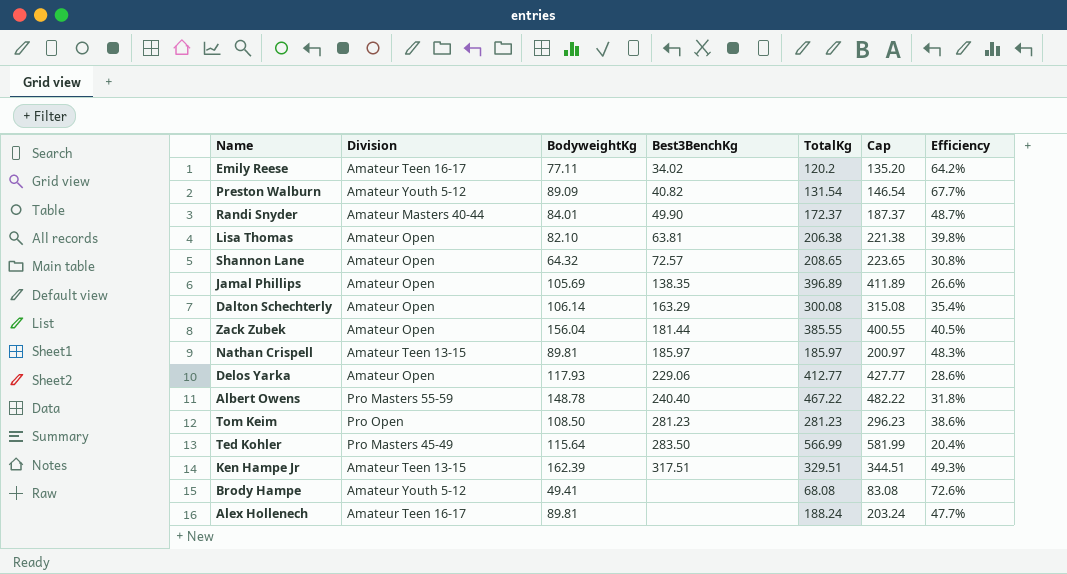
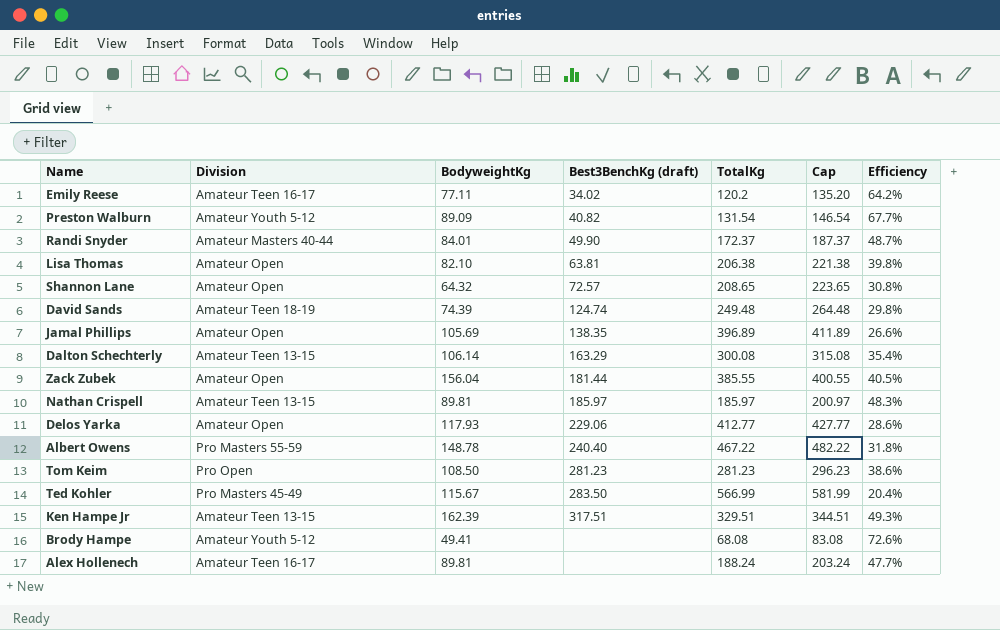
column name: Best3BenchKg -> Best3BenchKg (draft)
row David Sands: none -> Amateur Teen 18-19 | 74.39 | 124.74 | 249.48 | 264.48 | 29.8%
Dalton Schechterly | Division: Amateur Open -> Amateur Teen 13-15
Ted Kohler | BodyweightKg: 115.64 -> 115.67

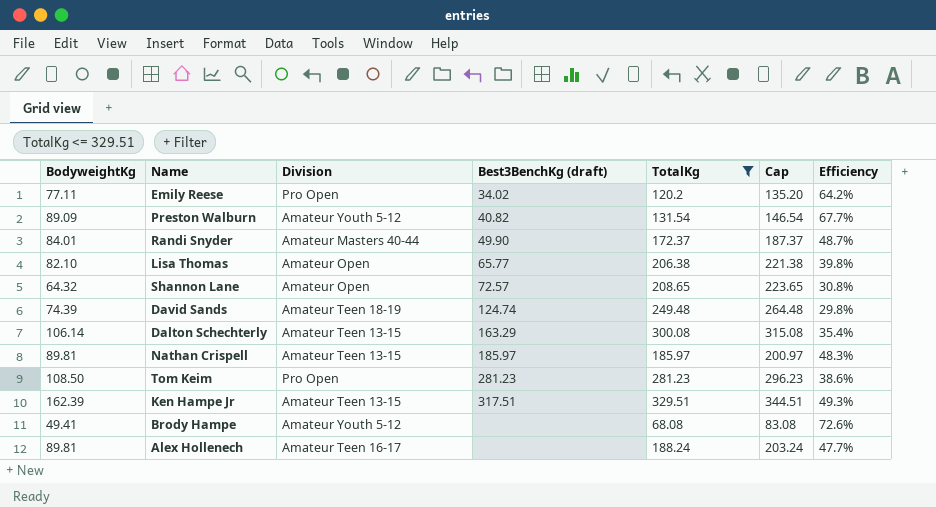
filter: none -> TotalKg <= 329.51
column BodyweightKg | position: 3 -> 1
Emily Reese | Division: Amateur Teen 16-17 -> Pro Open
Lisa Thomas | Best3BenchKg (draft): 63.81 -> 65.77

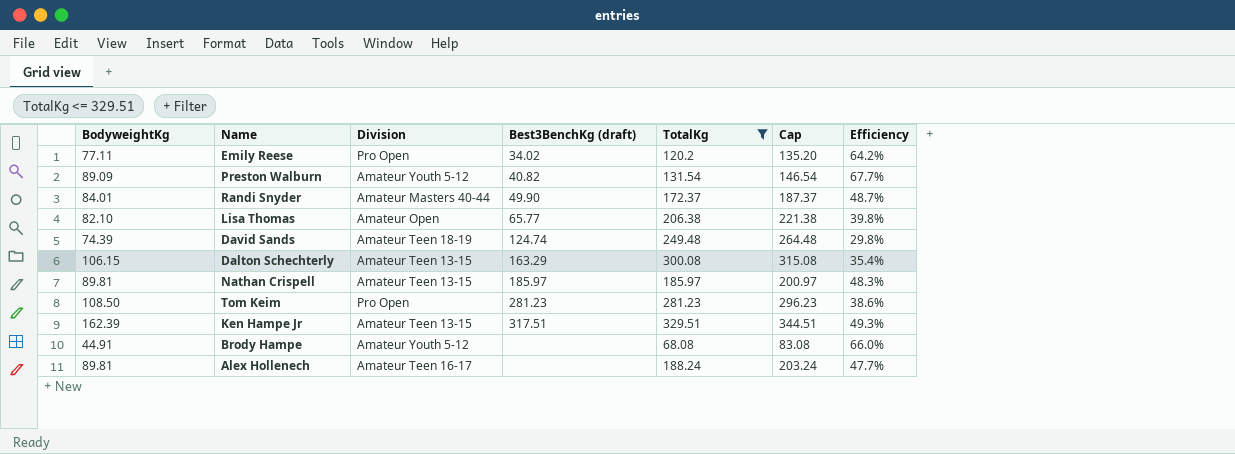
row Shannon Lane: 64.32 | Amateur Open | 72.57 | 208.65 | 223.65 | 30.8% -> none
Dalton Schechterly | BodyweightKg: 106.14 -> 106.15
Brody Hampe | BodyweightKg: 49.41 -> 44.91
Brody Hampe | Efficiency: 72.6% -> 66.0%

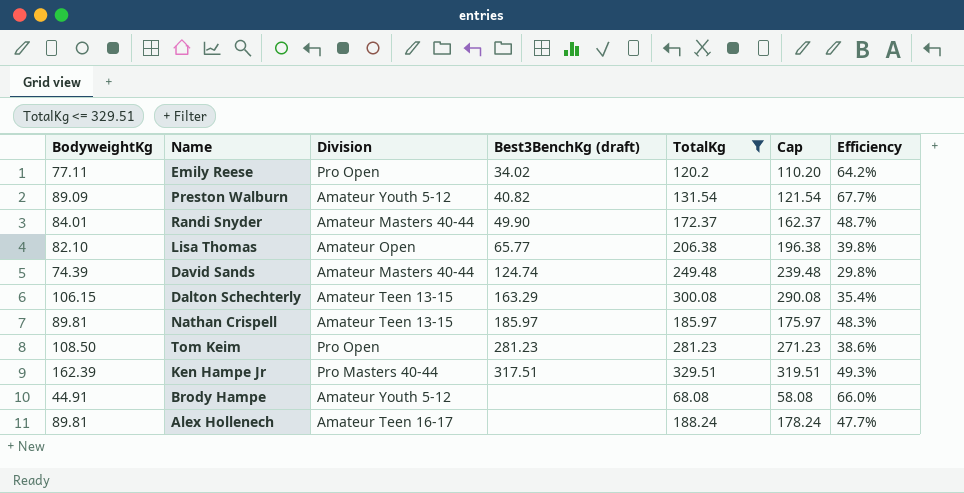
column Cap | formula: [TotalKg] + 15 -> [TotalKg] - 10
David Sands | Division: Amateur Teen 18-19 -> Amateur Masters 40-44
Ken Hampe Jr | Division: Amateur Teen 13-15 -> Pro Masters 40-44

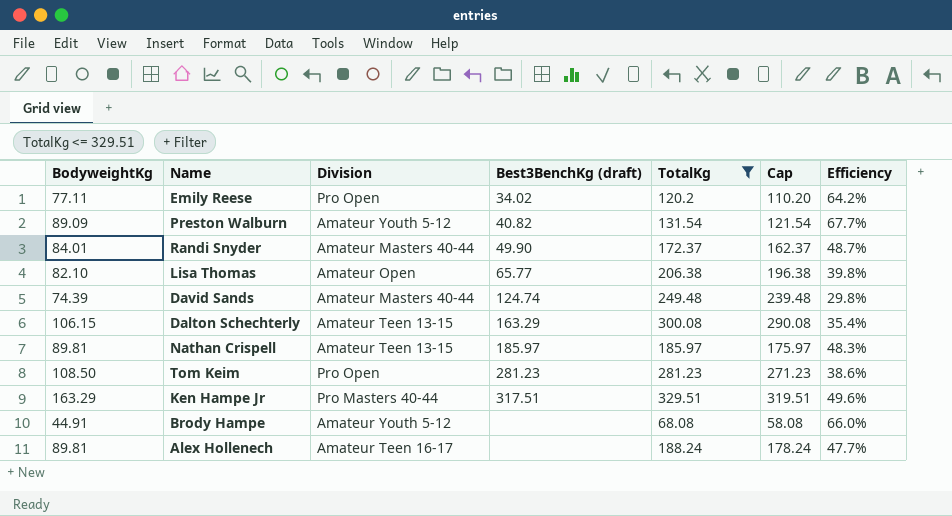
Ken Hampe Jr | BodyweightKg: 162.39 -> 163.29
Ken Hampe Jr | Efficiency: 49.3% -> 49.6%

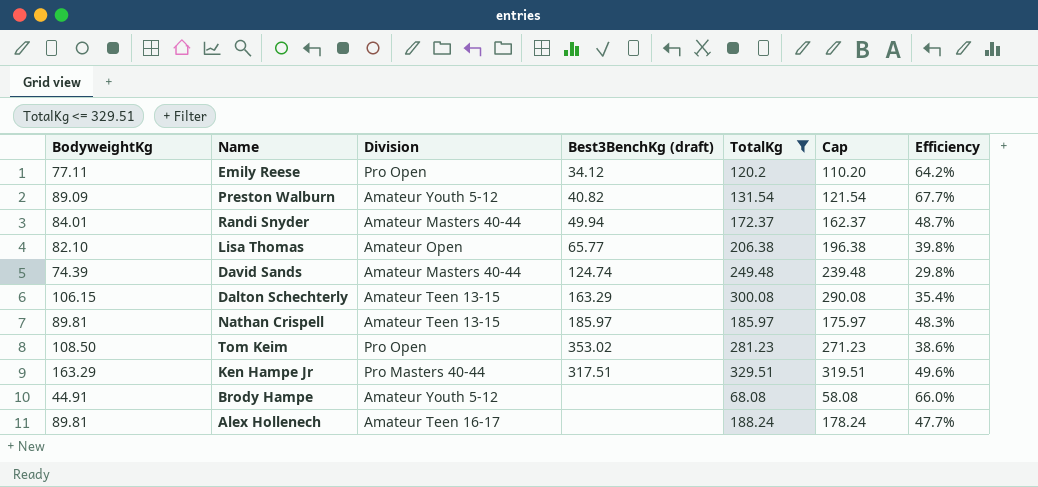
Emily Reese | Best3BenchKg (draft): 34.02 -> 34.12
Randi Snyder | Best3BenchKg (draft): 49.90 -> 49.94
Tom Keim | Best3BenchKg (draft): 281.23 -> 353.02

